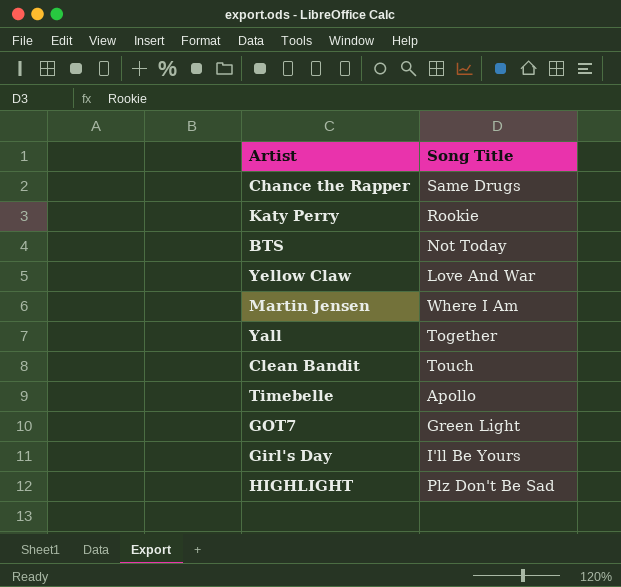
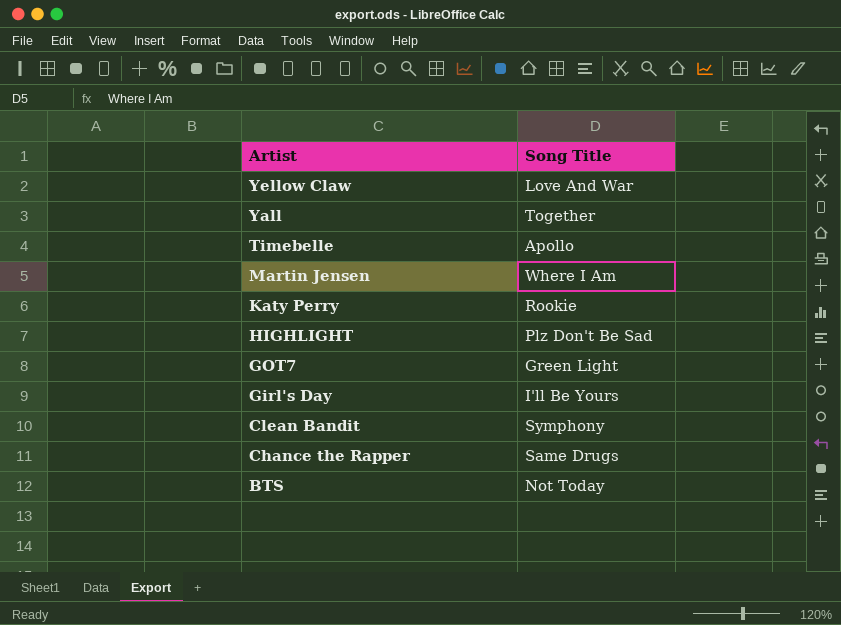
row order: none -> Artist descending
Clean Bandit | Song Title: Touch -> Symphony

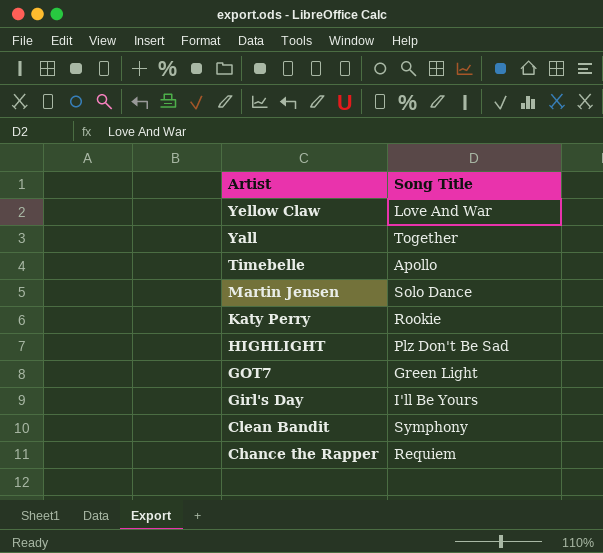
row BTS: Not Today -> none
Martin Jensen | Song Title: Where I Am -> Solo Dance
Chance the Rapper | Song Title: Same Drugs -> Requiem

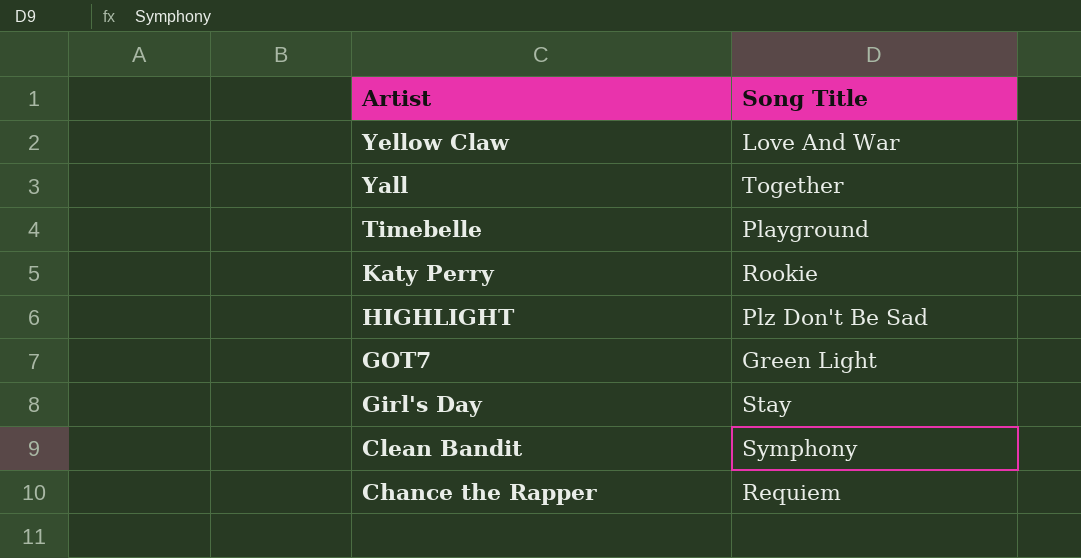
row Martin Jensen: Solo Dance -> none
Timebelle | Song Title: Apollo -> Playground
Girl's Day | Song Title: I'll Be Yours -> Stay

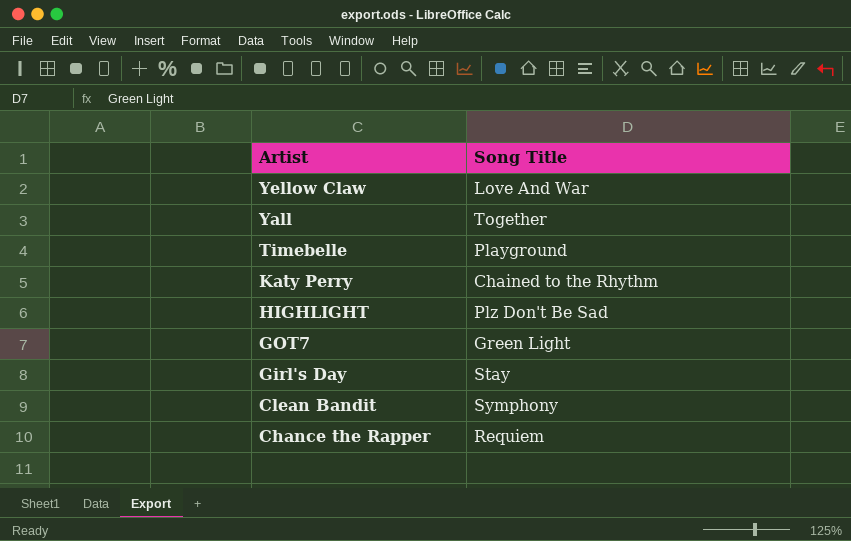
Katy Perry | Song Title: Rookie -> Chained to the Rhythm

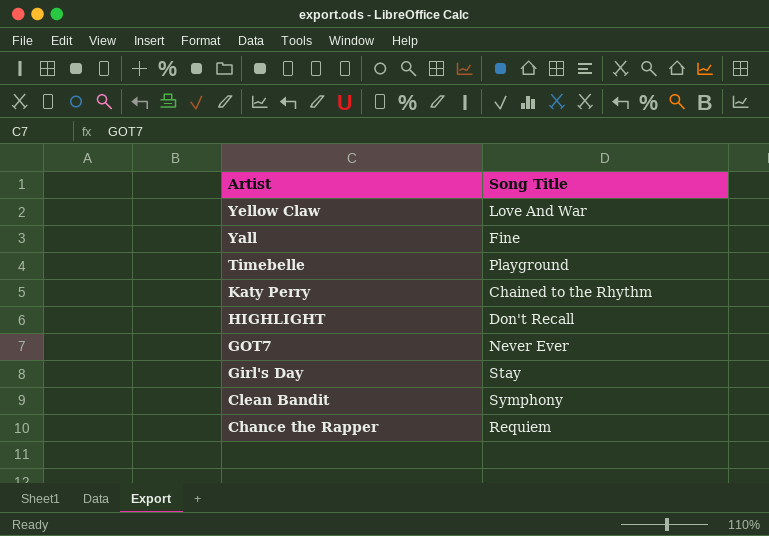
Yall | Song Title: Together -> Fine
HIGHLIGHT | Song Title: Plz Don't Be Sad -> Don't Recall
GOT7 | Song Title: Green Light -> Never Ever

